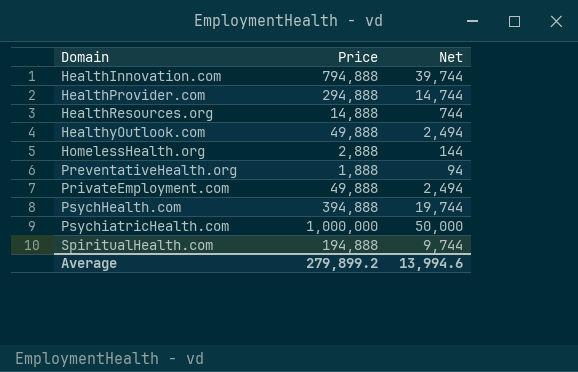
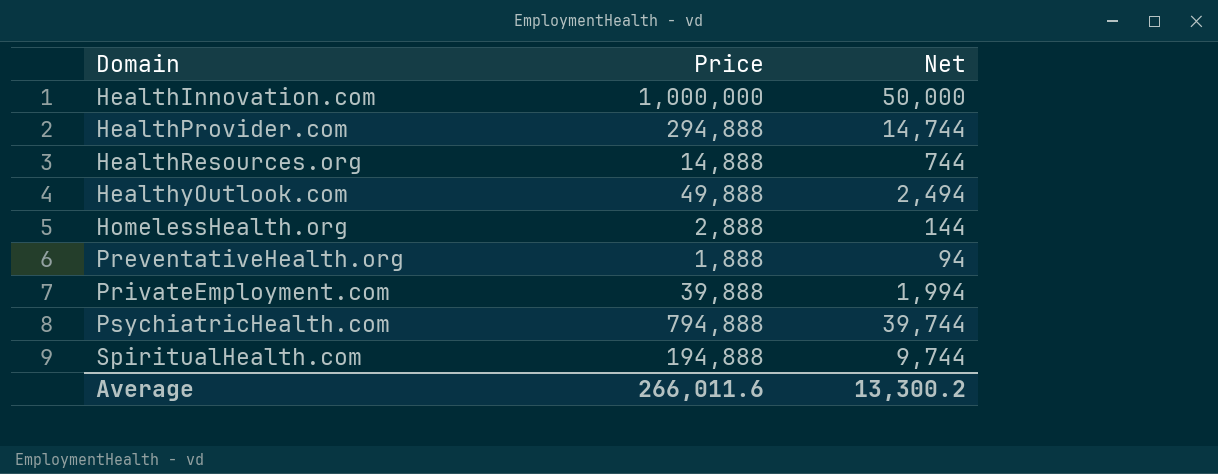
row PsychHealth.com: 394,888 | 19,744 -> none
HealthInnovation.com | Price: 794,888 -> 1,000,000
HealthInnovation.com | Net: 39,744 -> 50,000
PrivateEmployment.com | Price: 49,888 -> 39,888
PrivateEmployment.com | Net: 2,494 -> 1,994
PsychiatricHealth.com | Price: 1,000,000 -> 794,888
PsychiatricHealth.com | Net: 50,000 -> 39,744
Average | Price: 279,899.2 -> 266,011.6
Average | Net: 13,994.6 -> 13,300.2

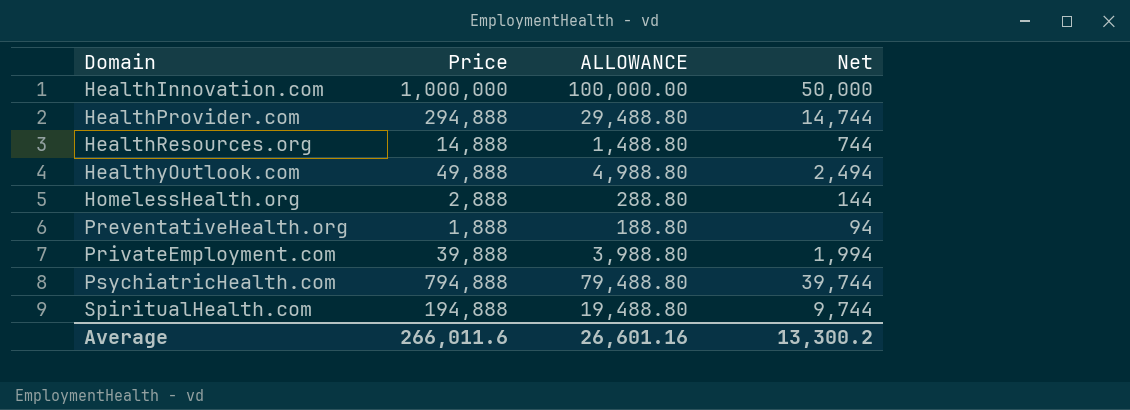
column ALLOWANCE | formula: none -> [Price] * 0.1

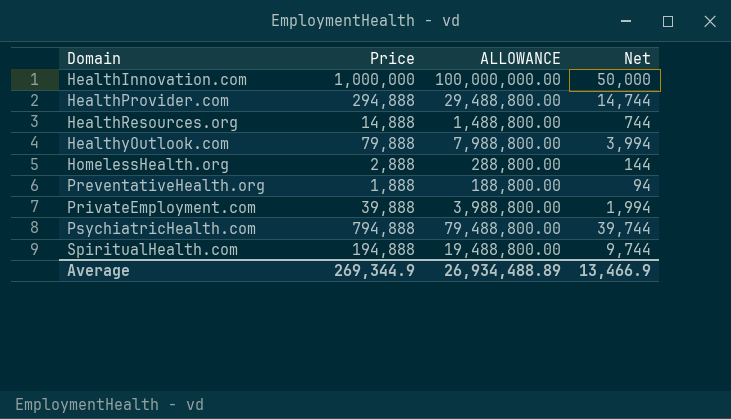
column ALLOWANCE | formula: [Price] * 0.1 -> [Price] * 100
HealthyOutlook.com | Price: 49,888 -> 79,888
HealthyOutlook.com | Net: 2,494 -> 3,994
Average | Price: 266,011.6 -> 269,344.9
Average | ALLOWANCE: 26,601.16 -> 26,934,488.89
Average | Net: 13,300.2 -> 13,466.9

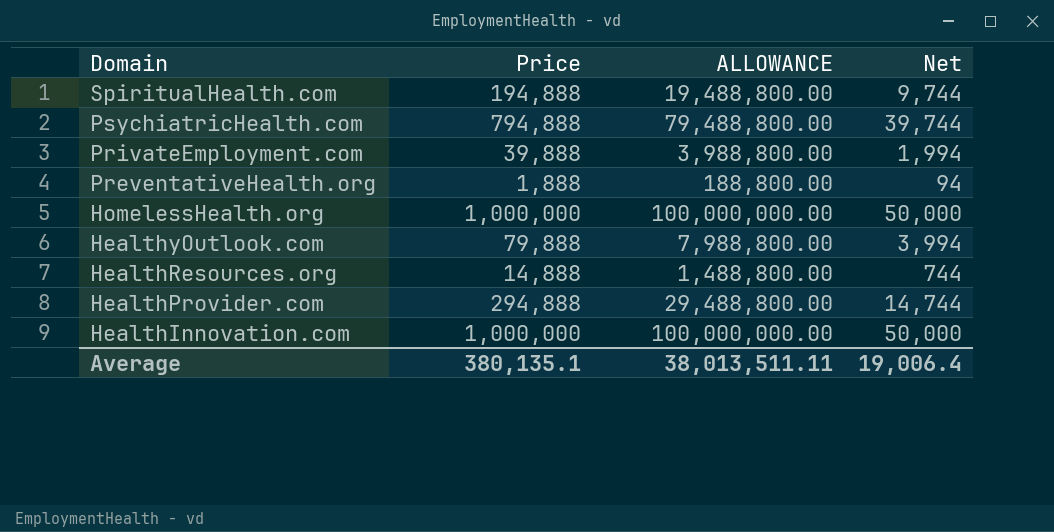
row order: Domain ascending -> Domain descending
HomelessHealth.org | Price: 2,888 -> 1,000,000
HomelessHealth.org | ALLOWANCE: 288,800.00 -> 100,000,000.00
HomelessHealth.org | Net: 144 -> 50,000
Average | Price: 269,344.9 -> 380,135.1
Average | ALLOWANCE: 26,934,488.89 -> 38,013,511.11
Average | Net: 13,466.9 -> 19,006.4

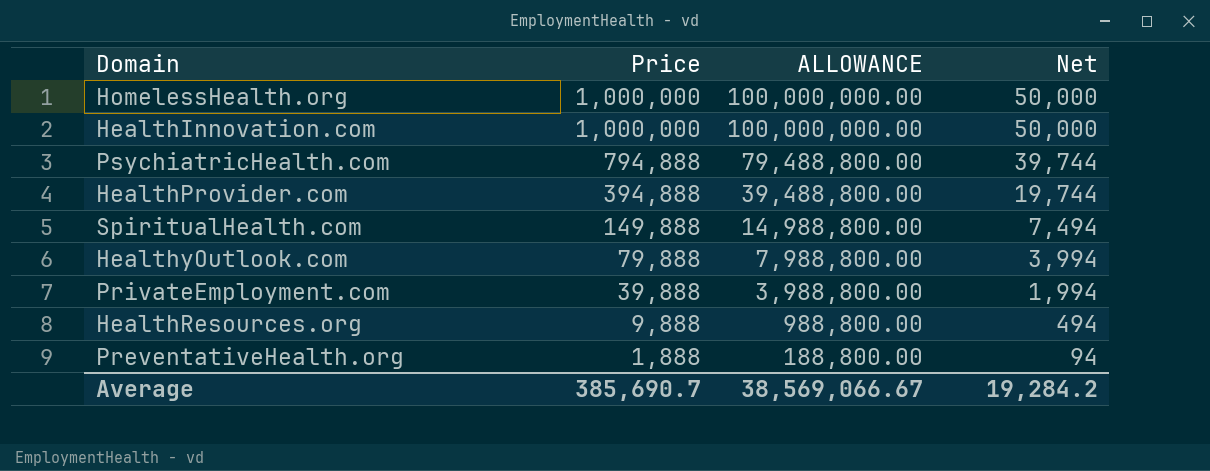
row order: Domain descending -> Price descending
HealthProvider.com | Price: 294,888 -> 394,888
HealthProvider.com | ALLOWANCE: 29,488,800.00 -> 39,488,800.00
HealthProvider.com | Net: 14,744 -> 19,744
SpiritualHealth.com | Price: 194,888 -> 149,888
SpiritualHealth.com | ALLOWANCE: 19,488,800.00 -> 14,988,800.00
SpiritualHealth.com | Net: 9,744 -> 7,494
HealthResources.org | Price: 14,888 -> 9,888
HealthResources.org | ALLOWANCE: 1,488,800.00 -> 988,800.00
HealthResources.org | Net: 744 -> 494
Average | Price: 380,135.1 -> 385,690.7
Average | ALLOWANCE: 38,013,511.11 -> 38,569,066.67
Average | Net: 19,006.4 -> 19,284.2

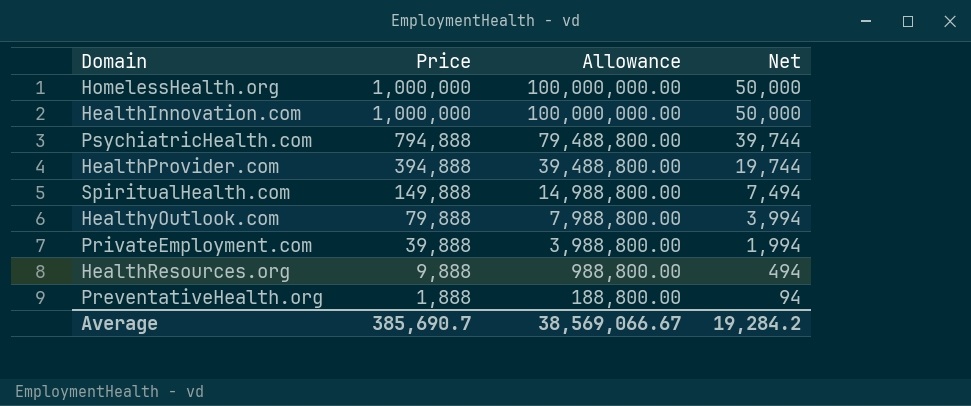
column name: ALLOWANCE -> Allowance

